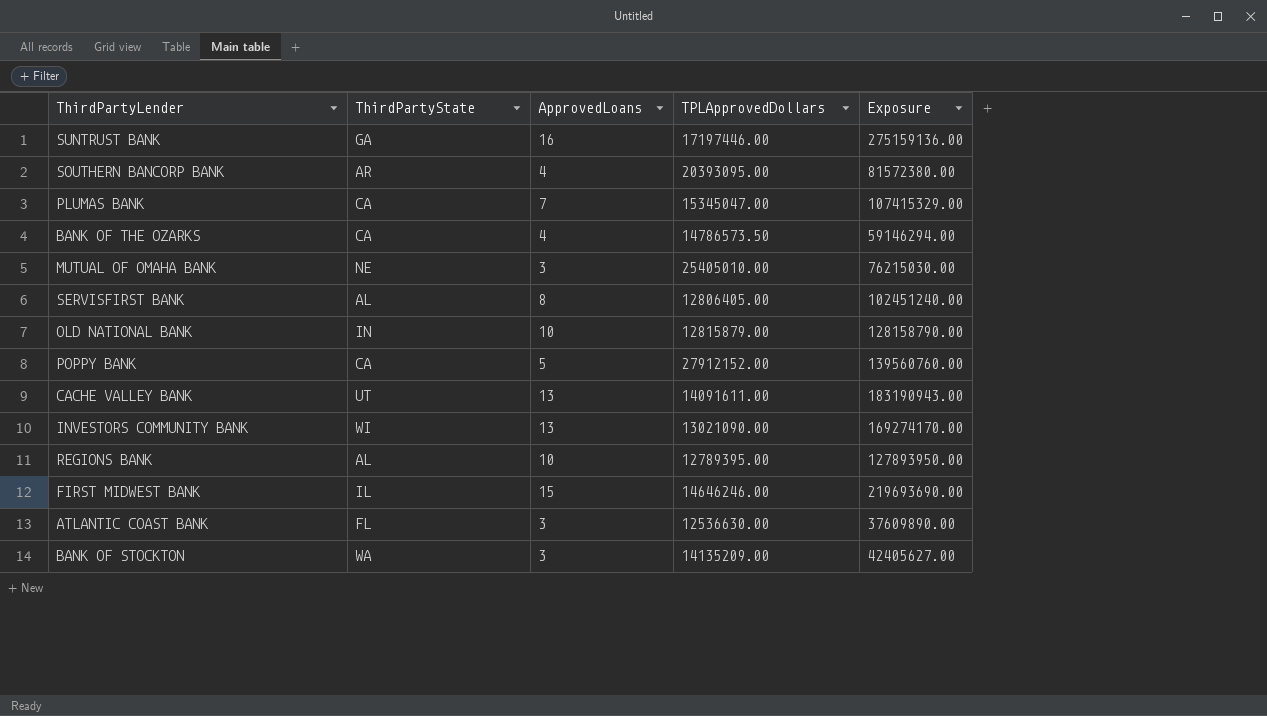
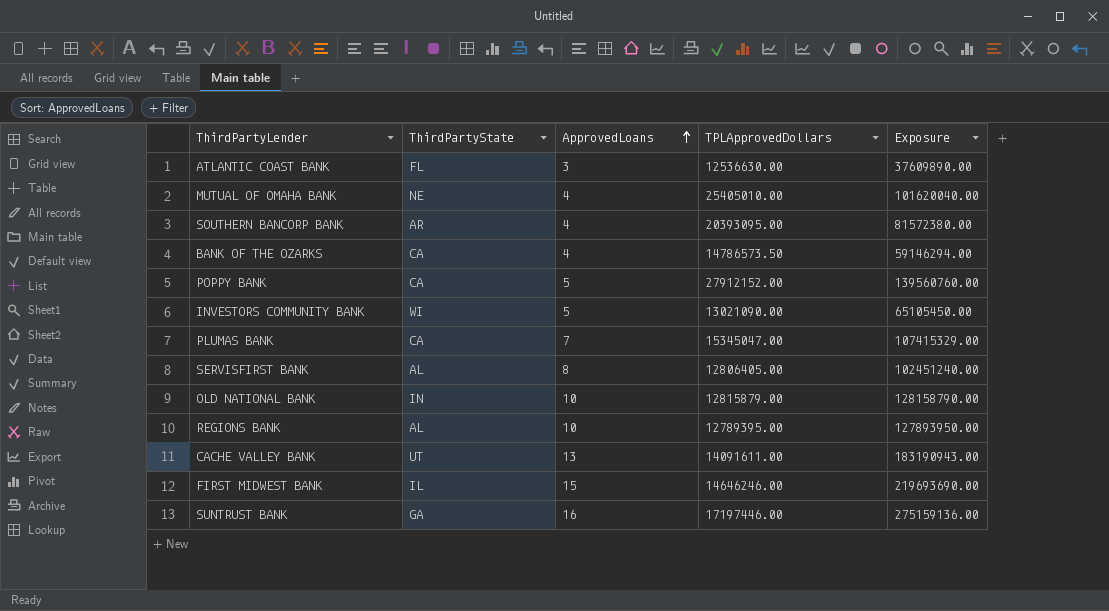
row order: none -> ApprovedLoans ascending
row BANK OF STOCKTON: WA | 3 | 14135209.00 | 42405627.00 -> none
MUTUAL OF OMAHA BANK | ApprovedLoans: 3 -> 4
MUTUAL OF OMAHA BANK | Exposure: 76215030.00 -> 101620040.00
INVESTORS COMMUNITY BANK | ApprovedLoans: 13 -> 5
INVESTORS COMMUNITY BANK | Exposure: 169274170.00 -> 65105450.00

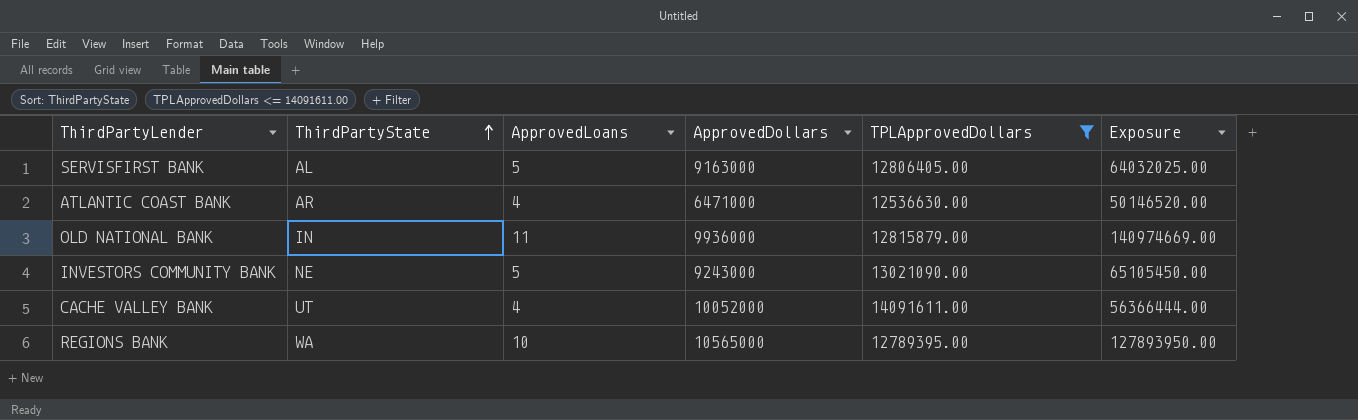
filter: none -> TPLApprovedDollars <= 14091611.00
row order: ApprovedLoans ascending -> ThirdPartyState ascending
column ApprovedDollars | position: none -> 4
SERVISFIRST BANK | ApprovedLoans: 8 -> 5
SERVISFIRST BANK | Exposure: 102451240.00 -> 64032025.00
ATLANTIC COAST BANK | ThirdPartyState: FL -> AR
ATLANTIC COAST BANK | ApprovedLoans: 3 -> 4
ATLANTIC COAST BANK | Exposure: 37609890.00 -> 50146520.00
OLD NATIONAL BANK | ApprovedLoans: 10 -> 11
OLD NATIONAL BANK | Exposure: 128158790.00 -> 140974669.00
INVESTORS COMMUNITY BANK | ThirdPartyState: WI -> NE
CACHE VALLEY BANK | ApprovedLoans: 13 -> 4
CACHE VALLEY BANK | Exposure: 183190943.00 -> 56366444.00
REGIONS BANK | ThirdPartyState: AL -> WA

